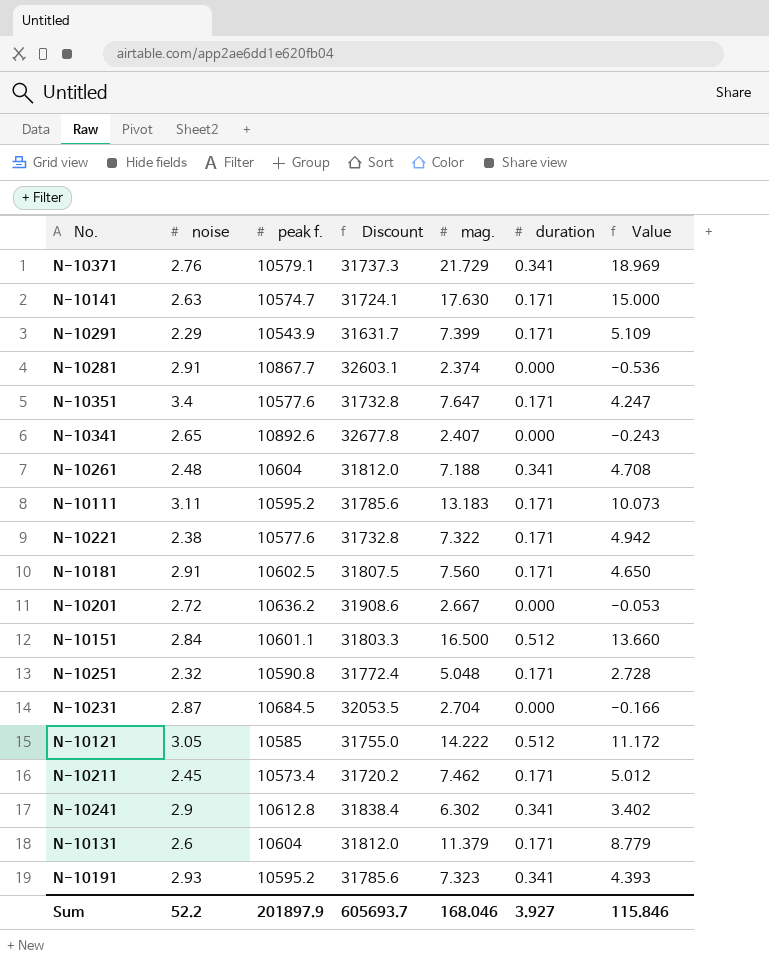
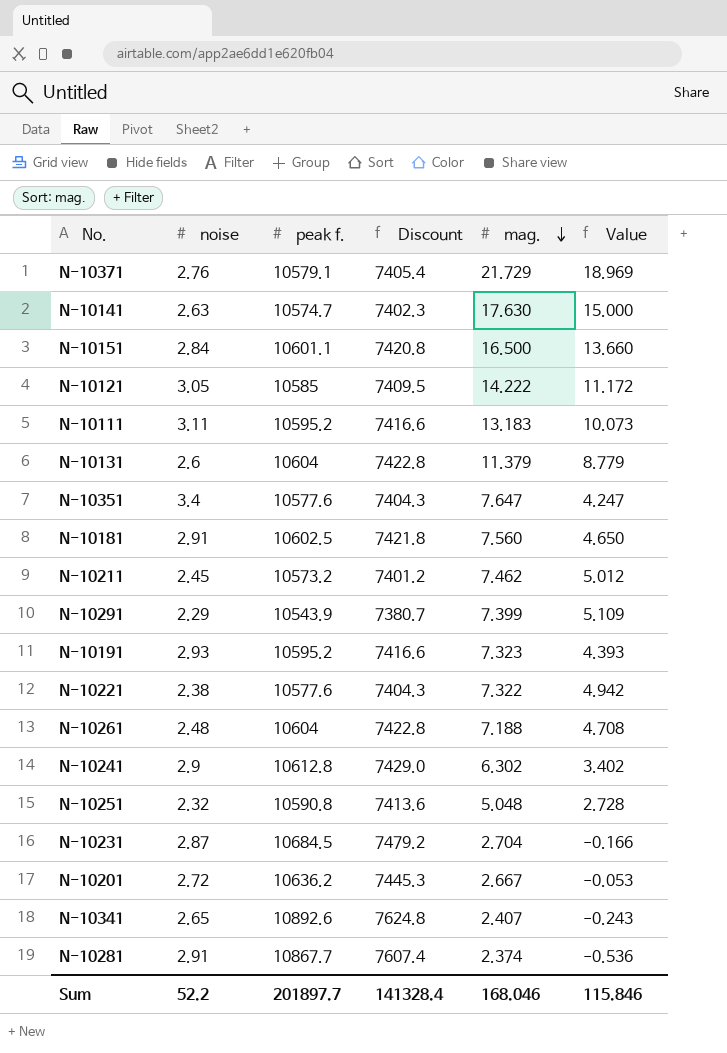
row order: none -> mag. descending
column duration | position: 6 -> none
column Discount | formula: [peak f.] * 3 -> [peak f.] * 0.7
N-10211 | peak f.: 10573.4 -> 10573.2
Sum | peak f.: 201897.9 -> 201897.7
Sum | Discount: 605693.7 -> 141328.4

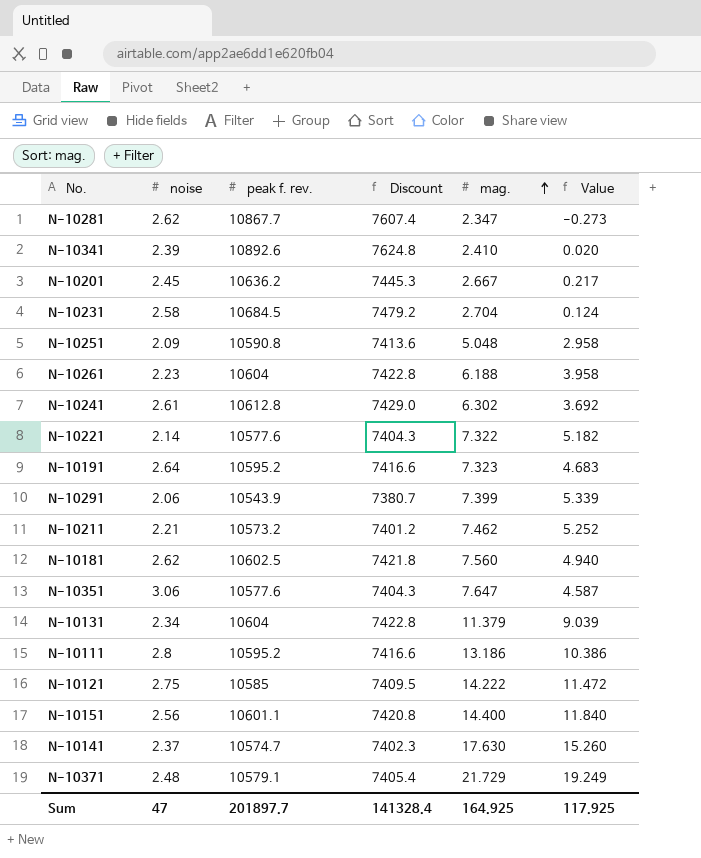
row order: mag. descending -> mag. ascending
column name: peak f. -> peak f. rev.
N-10281 | noise: 2.91 -> 2.62
N-10281 | mag.: 2.374 -> 2.347
N-10281 | Value: -0.536 -> -0.273
N-10341 | noise: 2.65 -> 2.39
N-10341 | mag.: 2.407 -> 2.410
N-10341 | Value: -0.243 -> 0.020
N-10201 | noise: 2.72 -> 2.45
N-10201 | Value: -0.053 -> 0.217
N-10231 | noise: 2.87 -> 2.58
N-10231 | Value: -0.166 -> 0.124
N-10251 | noise: 2.32 -> 2.09
N-10251 | Value: 2.728 -> 2.958
N-10261 | noise: 2.48 -> 2.23
N-10261 | mag.: 7.188 -> 6.188
N-10261 | Value: 4.708 -> 3.958
N-10241 | noise: 2.9 -> 2.61
N-10241 | Value: 3.402 -> 3.692
N-10221 | noise: 2.38 -> 2.14
N-10221 | Value: 4.942 -> 5.182
N-10191 | noise: 2.93 -> 2.64
N-10191 | Value: 4.393 -> 4.683
N-10291 | noise: 2.29 -> 2.06
N-10291 | Value: 5.109 -> 5.339
N-10211 | noise: 2.45 -> 2.21
N-10211 | Value: 5.012 -> 5.252
N-10181 | noise: 2.91 -> 2.62
N-10181 | Value: 4.650 -> 4.940
N-10351 | noise: 3.4 -> 3.06
N-10351 | Value: 4.247 -> 4.587
N-10131 | noise: 2.6 -> 2.34
N-10131 | Value: 8.779 -> 9.039
N-10111 | noise: 3.11 -> 2.8
N-10111 | mag.: 13.183 -> 13.186
N-10111 | Value: 10.073 -> 10.386
N-10121 | noise: 3.05 -> 2.75
N-10121 | Value: 11.172 -> 11.472
N-10151 | noise: 2.84 -> 2.56
N-10151 | mag.: 16.500 -> 14.400
N-10151 | Value: 13.660 -> 11.840
N-10141 | noise: 2.63 -> 2.37
N-10141 | Value: 15.000 -> 15.260
N-10371 | noise: 2.76 -> 2.48
N-10371 | Value: 18.969 -> 19.249
Sum | noise: 52.2 -> 47
Sum | mag.: 168.046 -> 164.925
Sum | Value: 115.846 -> 117.925

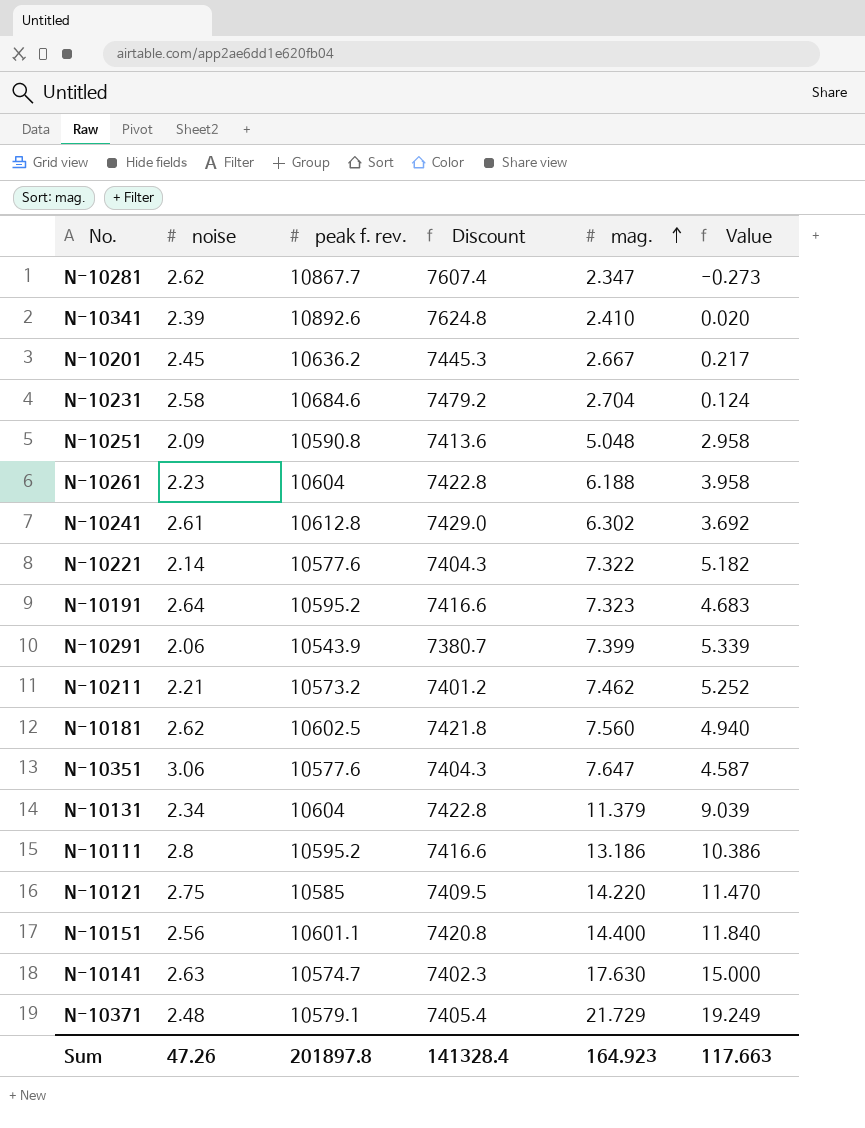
N-10231 | peak f. rev.: 10684.5 -> 10684.6
N-10121 | mag.: 14.222 -> 14.220
N-10121 | Value: 11.472 -> 11.470
N-10141 | noise: 2.37 -> 2.63
N-10141 | Value: 15.260 -> 15.000
Sum | noise: 47 -> 47.26
Sum | peak f. rev.: 201897.7 -> 201897.8
Sum | mag.: 164.925 -> 164.923
Sum | Value: 117.925 -> 117.663

